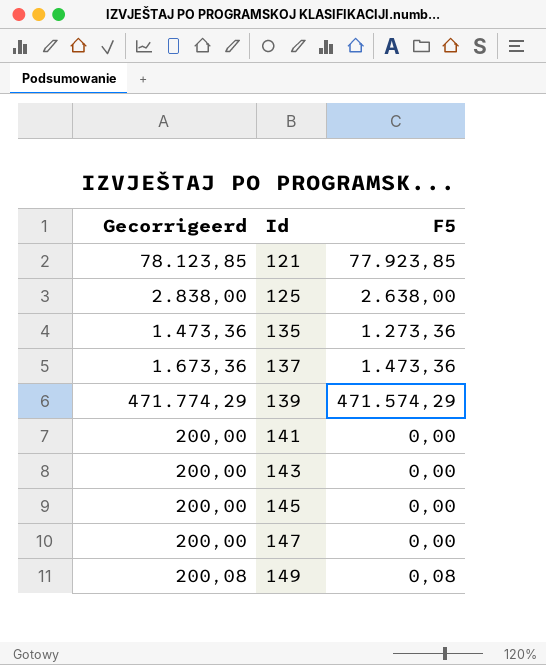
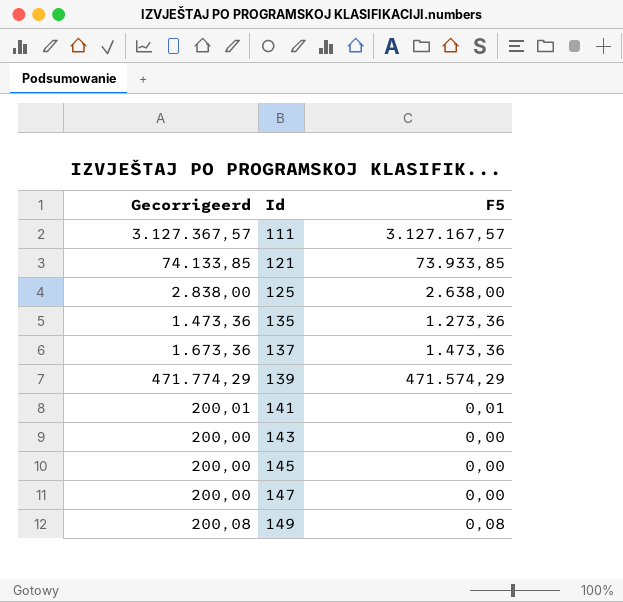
row 111: none -> 3.127.367,57 | 3.127.167,57
121 | Gecorrigeerd: 78.123,85 -> 74.133,85
121 | F5: 77.923,85 -> 73.933,85
141 | Gecorrigeerd: 200,00 -> 200,01
141 | F5: 0,00 -> 0,01

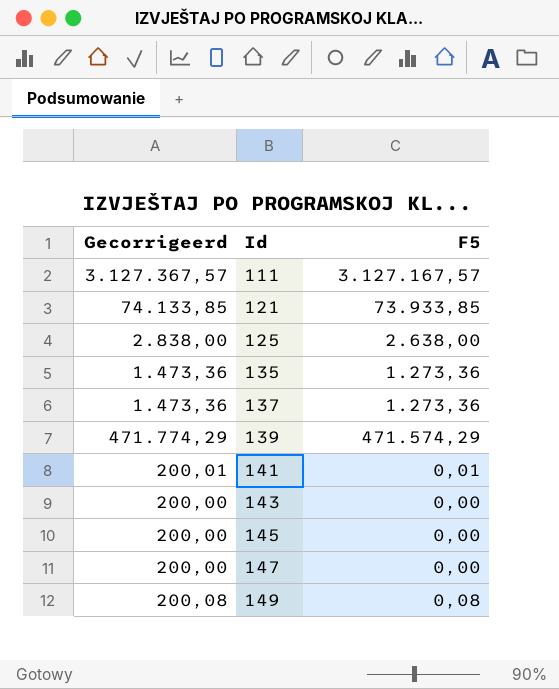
137 | Gecorrigeerd: 1.673,36 -> 1.473,36
137 | F5: 1.473,36 -> 1.273,36

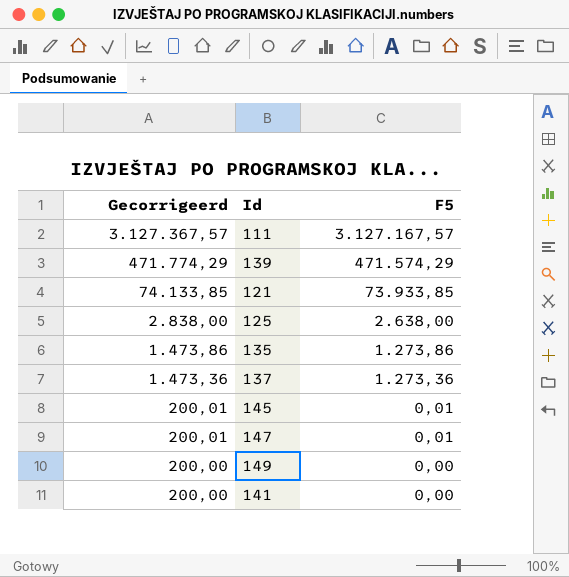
row order: Id ascending -> Gecorrigeerd descending
row 143: 200,00 | 0,00 -> none
135 | Gecorrigeerd: 1.473,36 -> 1.473,86
135 | F5: 1.273,36 -> 1.273,86
145 | Gecorrigeerd: 200,00 -> 200,01
145 | F5: 0,00 -> 0,01
147 | Gecorrigeerd: 200,00 -> 200,01
147 | F5: 0,00 -> 0,01
149 | Gecorrigeerd: 200,08 -> 200,00
149 | F5: 0,08 -> 0,00
141 | Gecorrigeerd: 200,01 -> 200,00
141 | F5: 0,01 -> 0,00

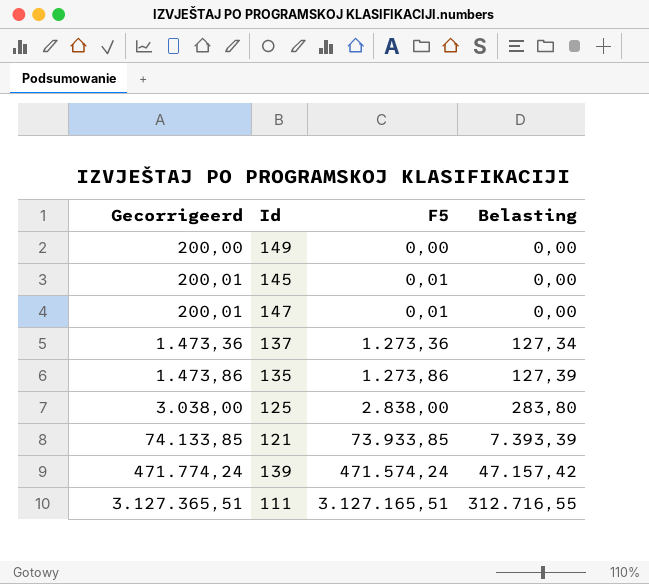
row order: Gecorrigeerd descending -> Gecorrigeerd ascending
column Belasting | formula: none -> [F5] * 0,1
row 141: 200,00 | 0,00 -> none
125 | Gecorrigeerd: 2.838,00 -> 3.038,00
125 | F5: 2.638,00 -> 2.838,00
139 | Gecorrigeerd: 471.774,29 -> 471.774,24
139 | F5: 471.574,29 -> 471.574,24
111 | Gecorrigeerd: 3.127.367,57 -> 3.127.365,51
111 | F5: 3.127.167,57 -> 3.127.165,51

